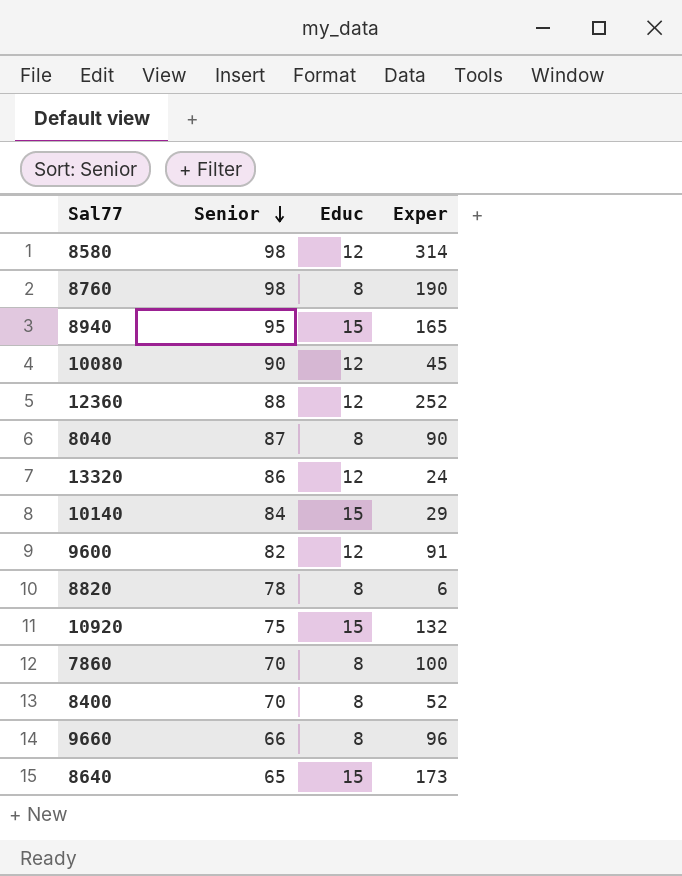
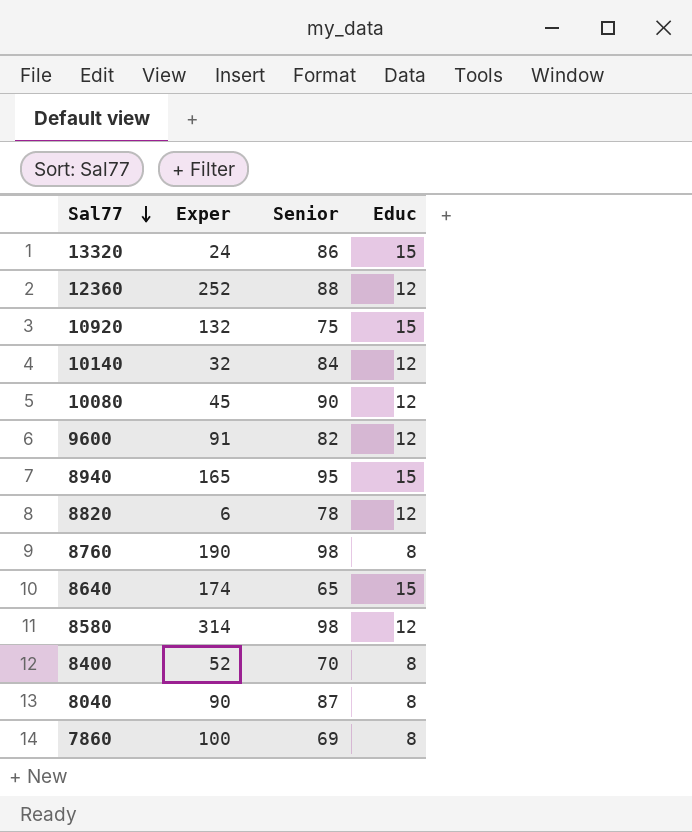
row order: Senior descending -> Sal77 descending
column Exper | position: 4 -> 2
row 9660: 66 | 8 | 96 -> none
13320 | Educ: 12 -> 15
10140 | Exper: 29 -> 32
10140 | Educ: 15 -> 12
8820 | Educ: 8 -> 12
8640 | Exper: 173 -> 174
7860 | Senior: 70 -> 69

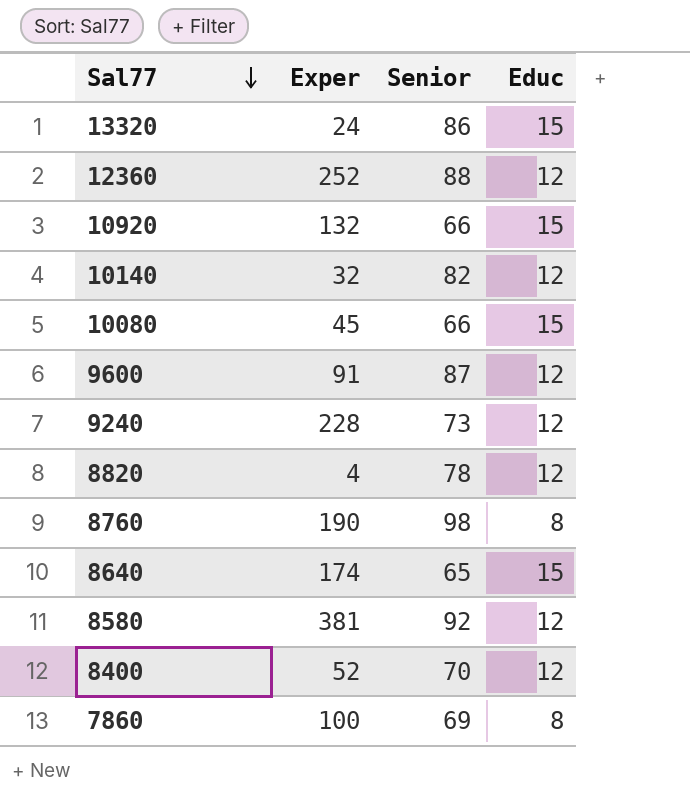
row 8940: 165 | 95 | 15 -> none
row 8040: 90 | 87 | 8 -> none
10920 | Senior: 75 -> 66
10140 | Senior: 84 -> 82
10080 | Senior: 90 -> 66
10080 | Educ: 12 -> 15
9600 | Senior: 82 -> 87
row 9240: none -> 228 | 73 | 12
8820 | Exper: 6 -> 4
8580 | Exper: 314 -> 381
8580 | Senior: 98 -> 92
8400 | Educ: 8 -> 12

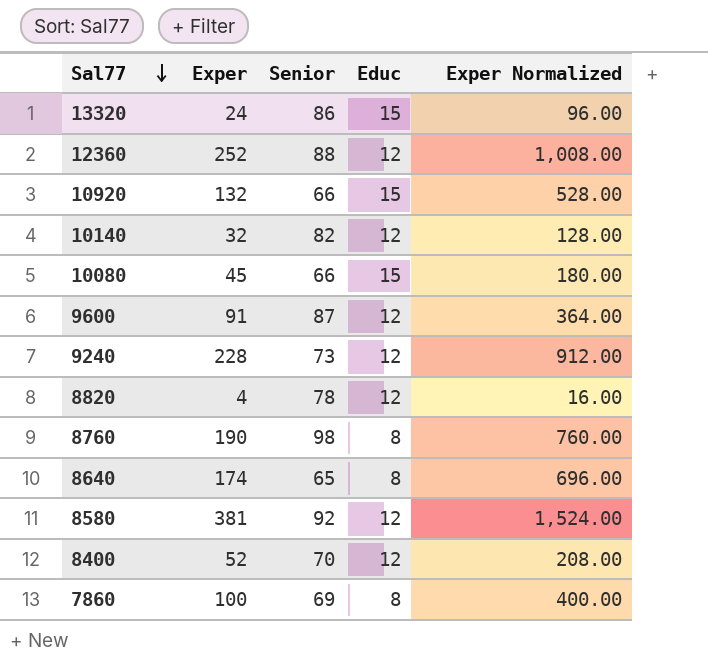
column Exper Normalized | formula: none -> [Exper] * 4
8640 | Educ: 15 -> 8

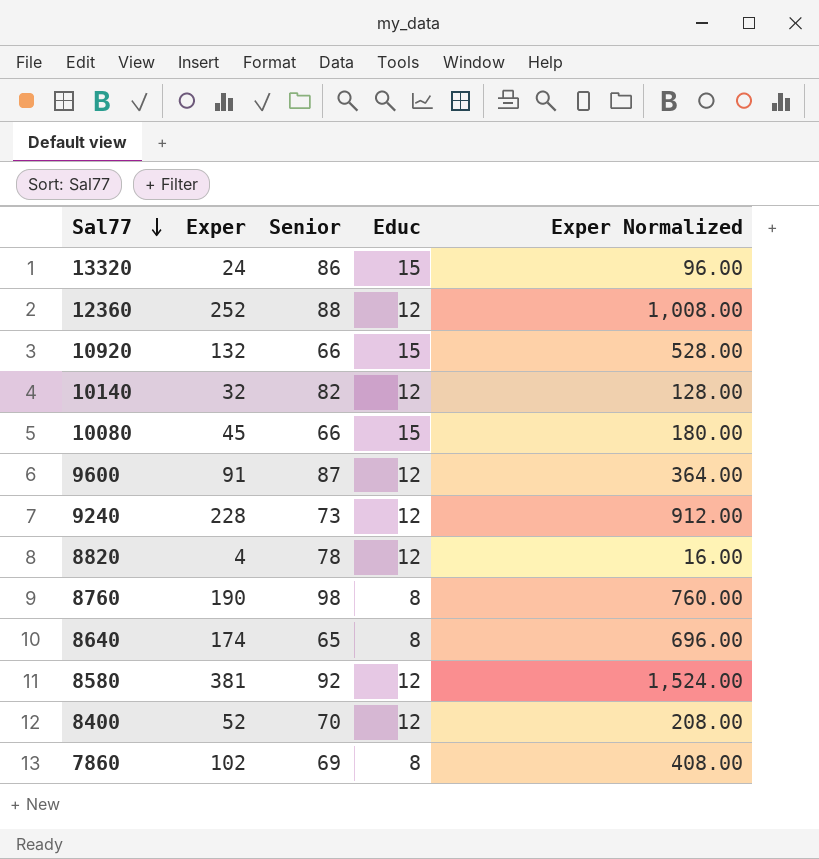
7860 | Exper: 100 -> 102
7860 | Exper Normalized: 400.00 -> 408.00

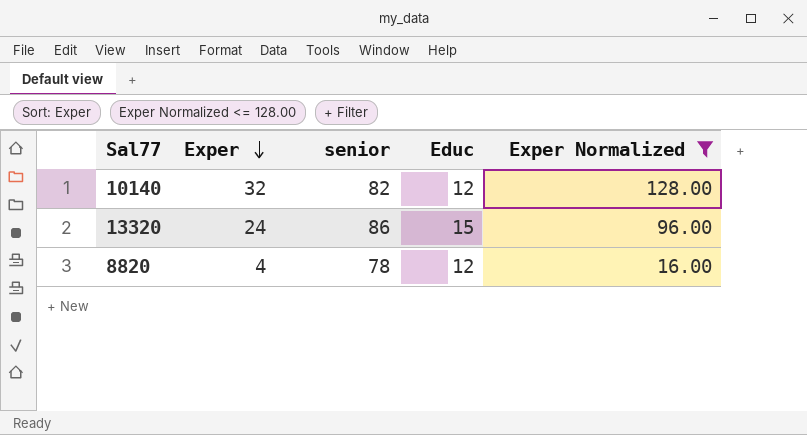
filter: none -> Exper Normalized <= 128.00
row order: Sal77 descending -> Exper descending
column name: Senior -> senior

